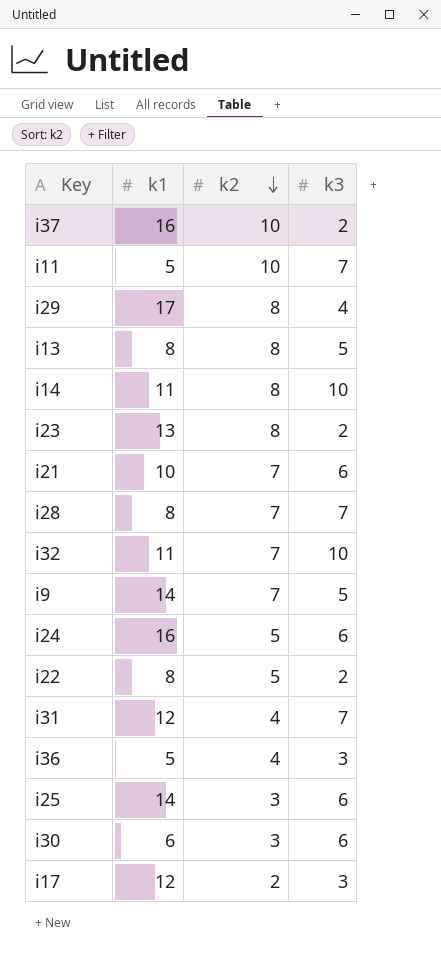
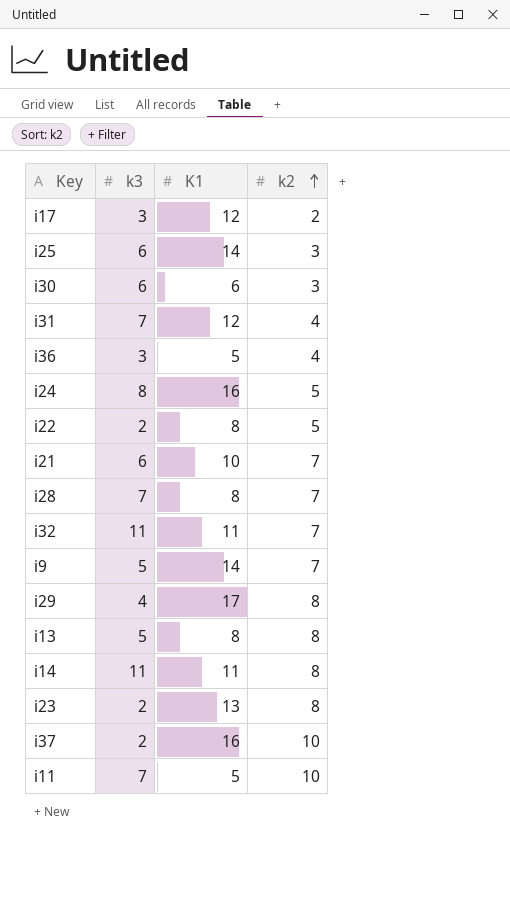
row order: k2 descending -> k2 ascending
column k3 | position: 4 -> 2
column name: k1 -> K1
i24 | k3: 6 -> 8
i32 | k3: 10 -> 11
i14 | k3: 10 -> 11

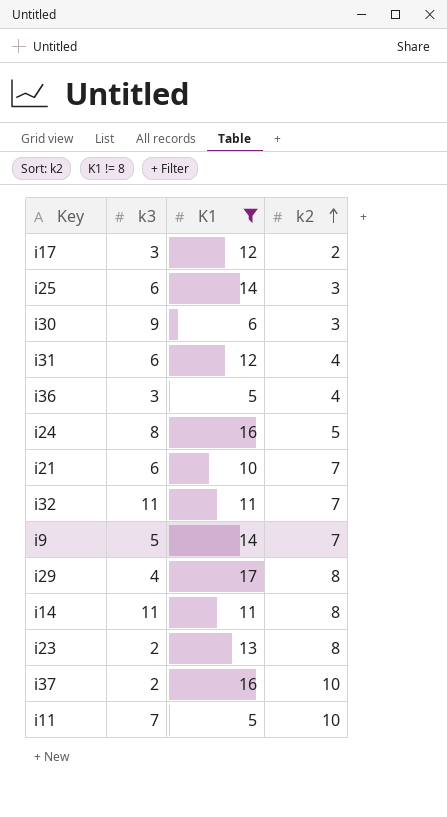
filter: none -> K1 != 8
i30 | k3: 6 -> 9
i31 | k3: 7 -> 6

